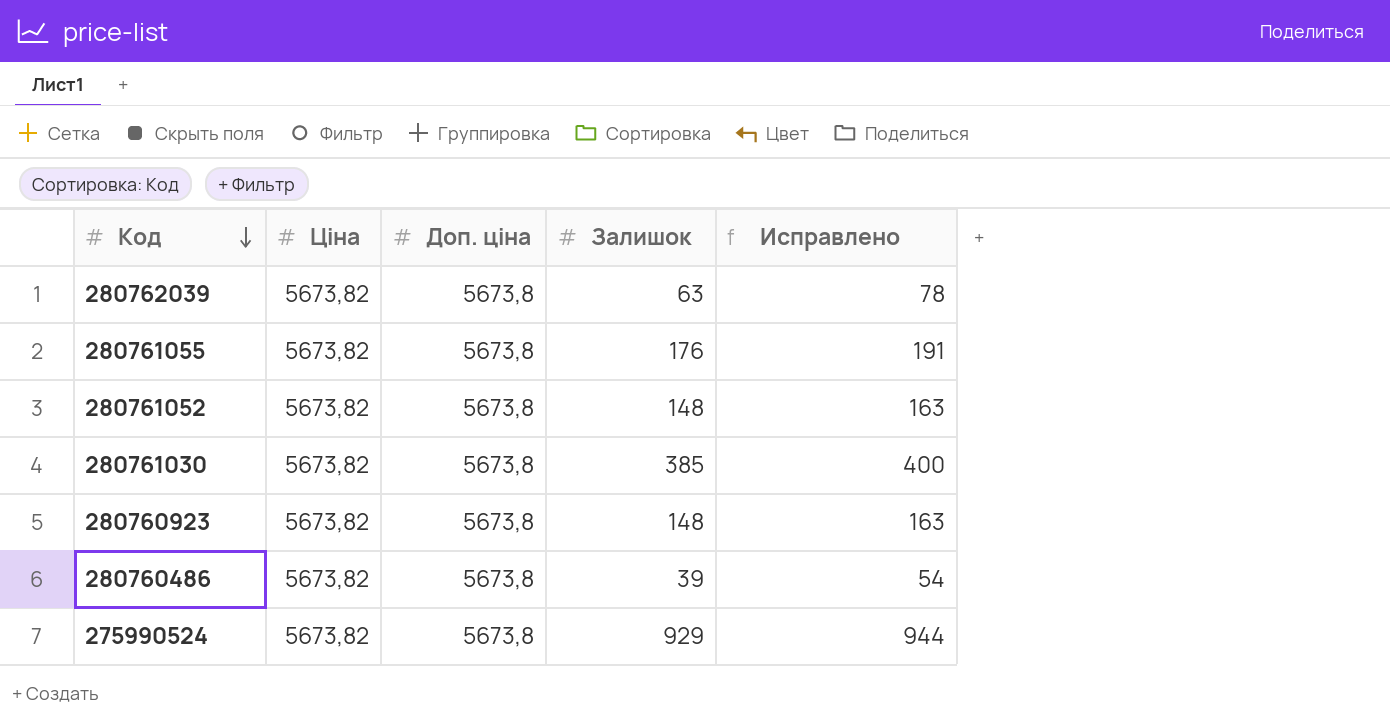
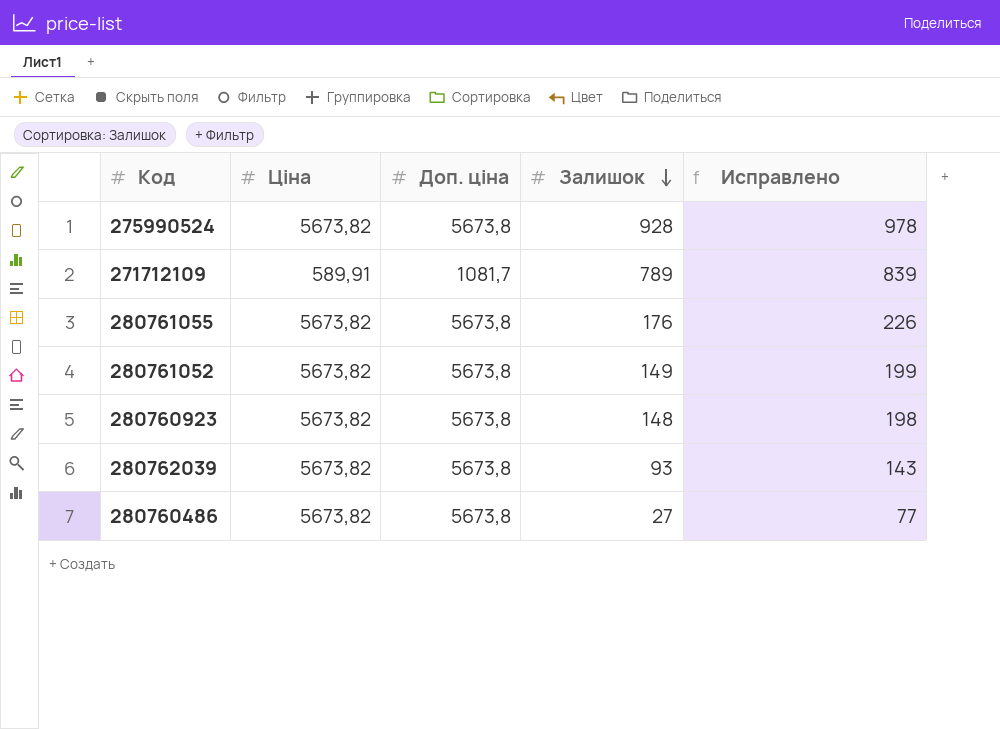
row order: Код descending -> Залишок descending
column Исправлено | formula: [Залишок] + 15 -> [Залишок] + 50
row 280761030: 5673,82 | 5673,8 | 385 | 400 -> none
275990524 | Залишок: 929 -> 928
row 271712109: none -> 589,91 | 1081,7 | 789 | 839
280761052 | Залишок: 148 -> 149
280762039 | Залишок: 63 -> 93
280760486 | Залишок: 39 -> 27

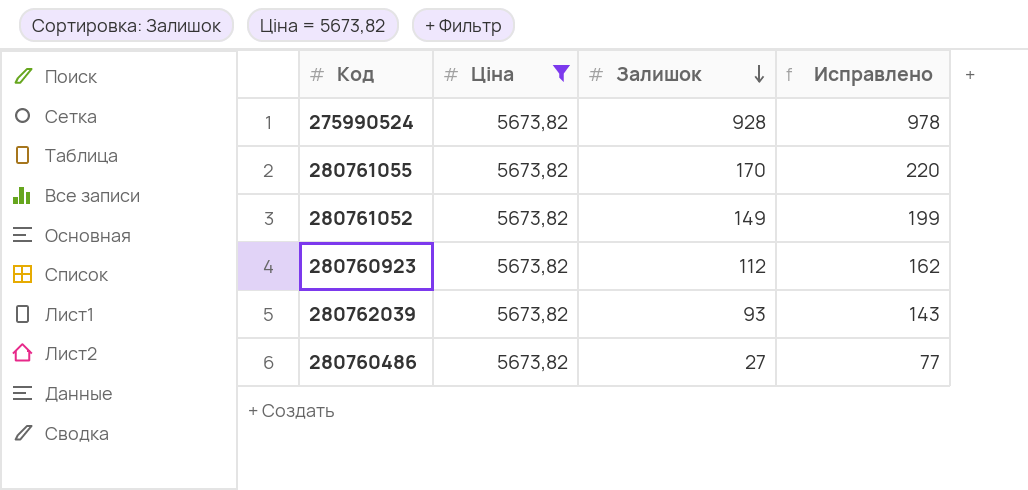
filter: none -> Ціна = 5673,82
column Доп. ціна | position: 3 -> none
280761055 | Залишок: 176 -> 170
280761055 | Исправлено: 226 -> 220
280760923 | Залишок: 148 -> 112
280760923 | Исправлено: 198 -> 162

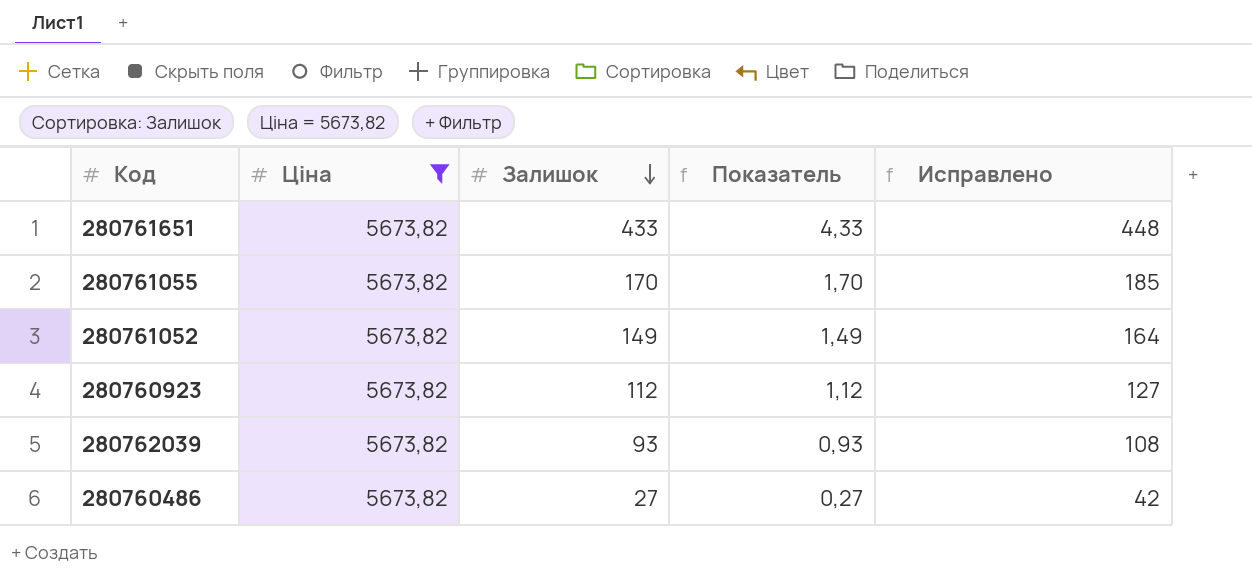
column Показатель | formula: none -> [Залишок] * 0,01
column Исправлено | formula: [Залишок] + 50 -> [Залишок] + 15
row 275990524: 5673,82 | 928 | 978 -> none
row 280761651: none -> 5673,82 | 433 | 4,33 | 448

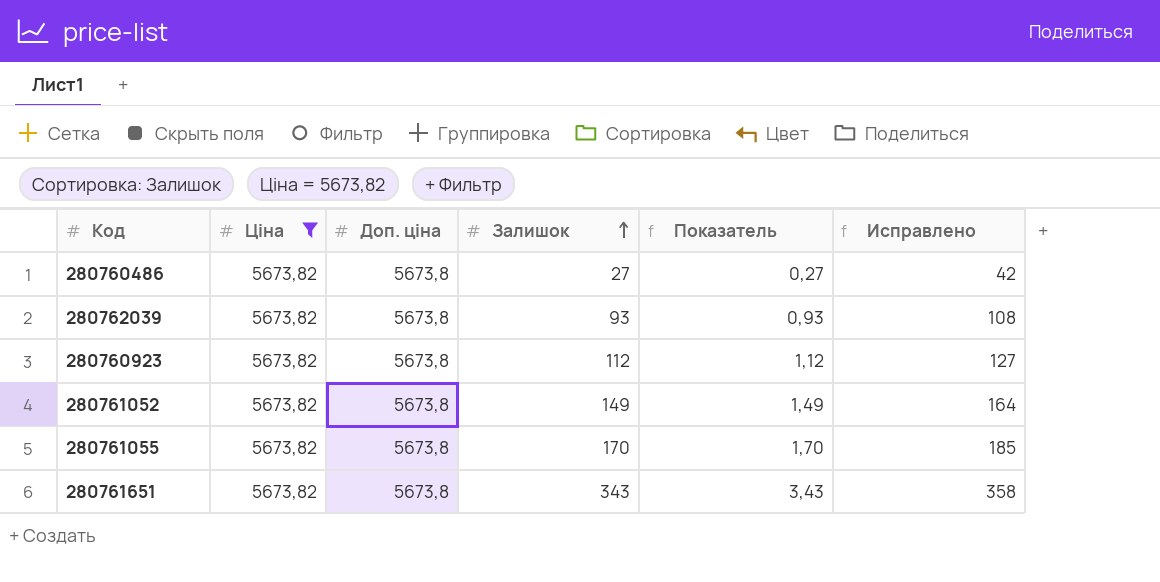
row order: Залишок descending -> Залишок ascending
column Доп. ціна | position: none -> 3
280761651 | Залишок: 433 -> 343
280761651 | Показатель: 4,33 -> 3,43
280761651 | Исправлено: 448 -> 358

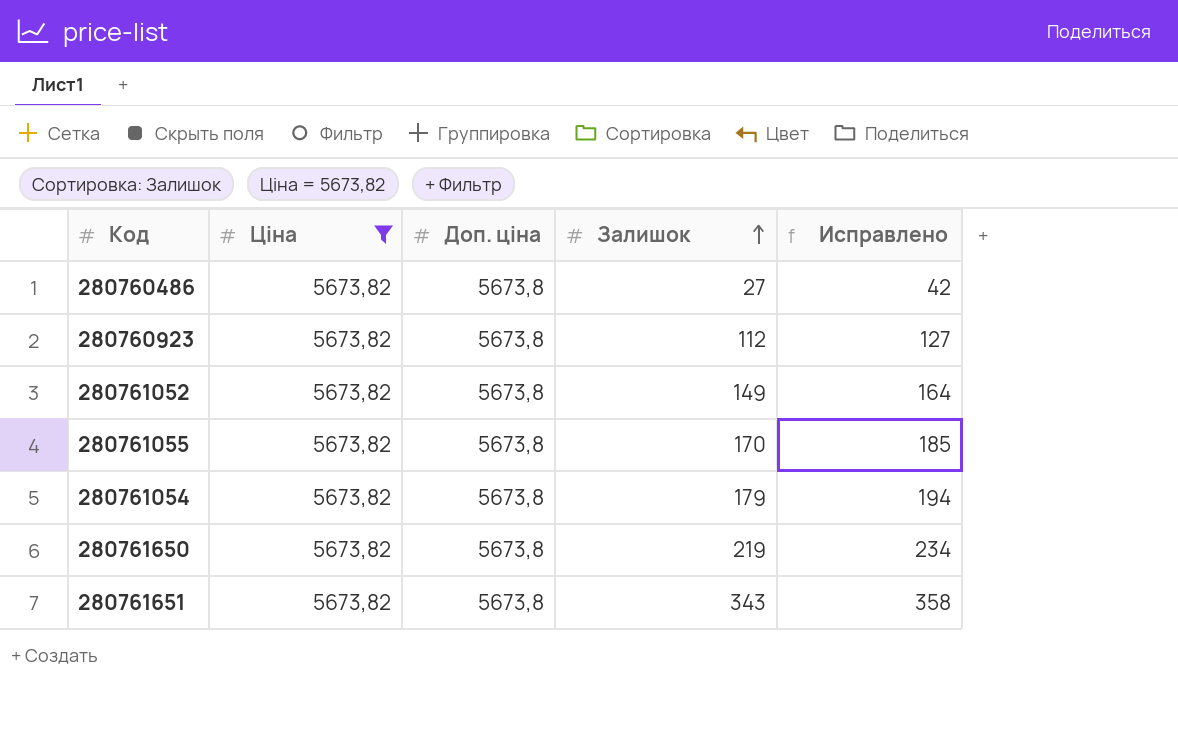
column Показатель | formula: [Залишок] * 0,01 -> none
row 280762039: 5673,82 | 5673,8 | 93 | 0,93 | 108 -> none
row 280761054: none -> 5673,82 | 5673,8 | 179 | 194
row 280761650: none -> 5673,82 | 5673,8 | 219 | 234

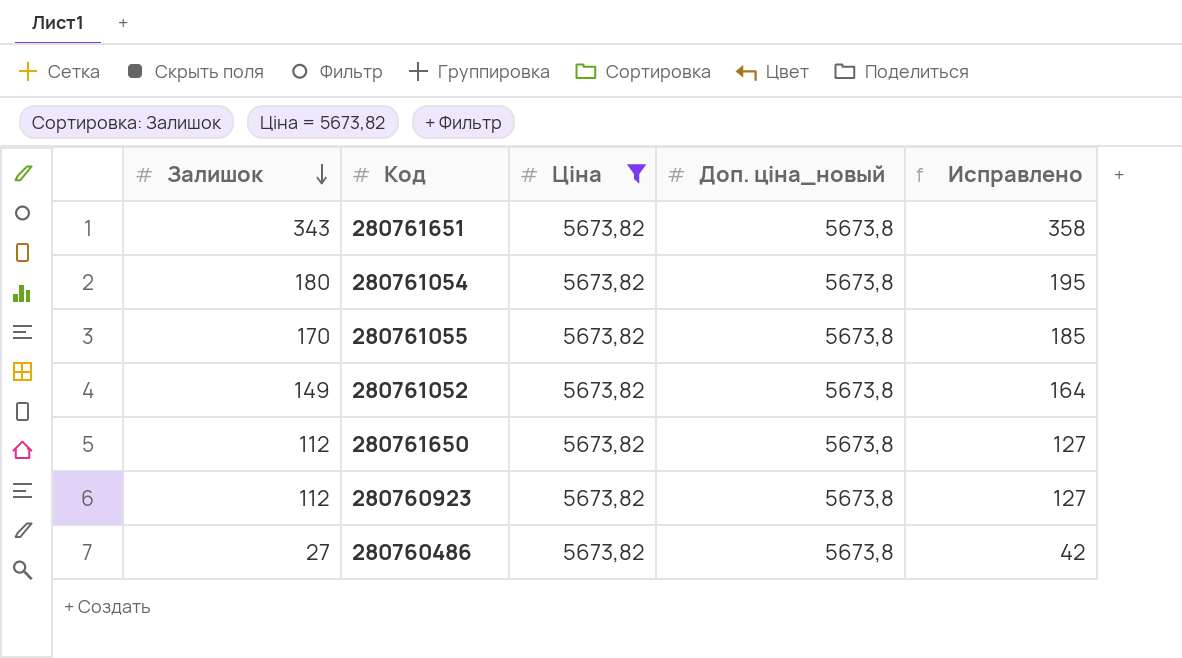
row order: Залишок ascending -> Залишок descending
column Залишок | position: 4 -> 1
column name: Доп. ціна -> Доп. ціна_новый
280761054 | Залишок: 179 -> 180
280761054 | Исправлено: 194 -> 195
280761650 | Залишок: 219 -> 112
280761650 | Исправлено: 234 -> 127

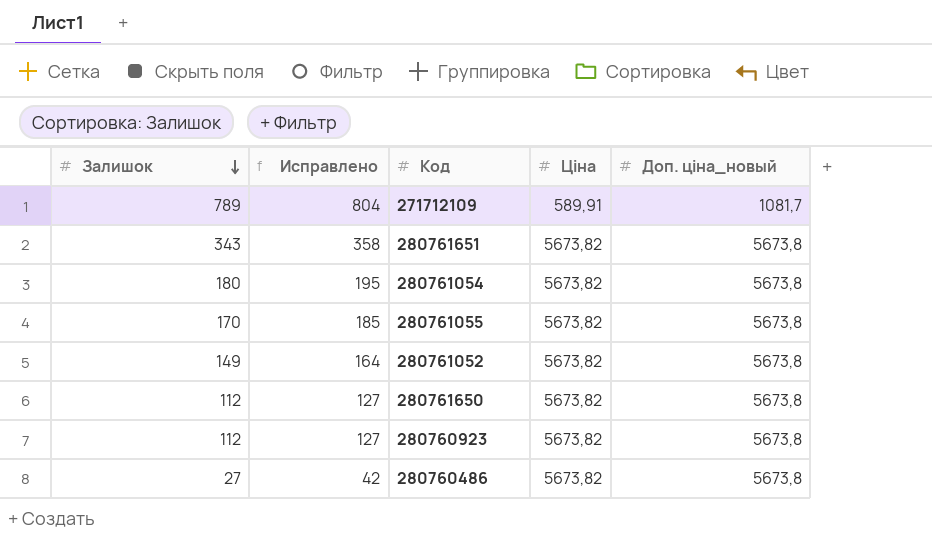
filter: Ціна = 5673,82 -> none
column Исправлено | position: 5 -> 2

